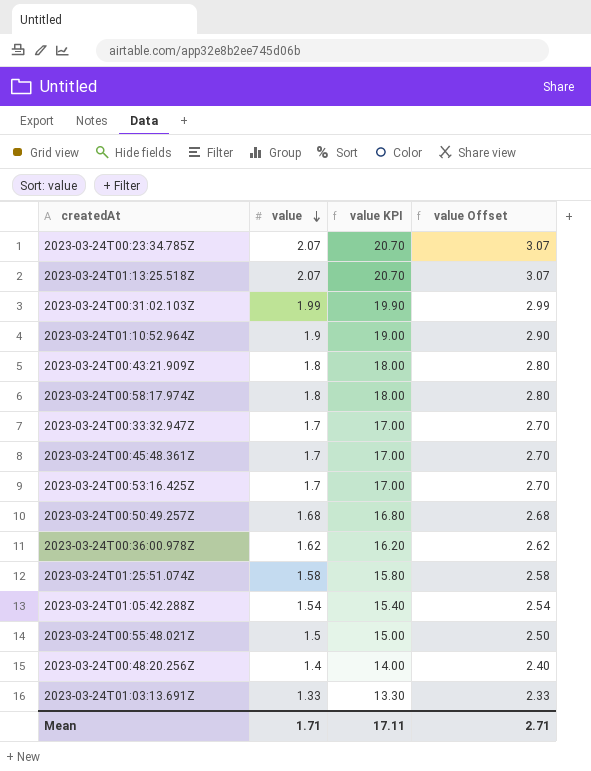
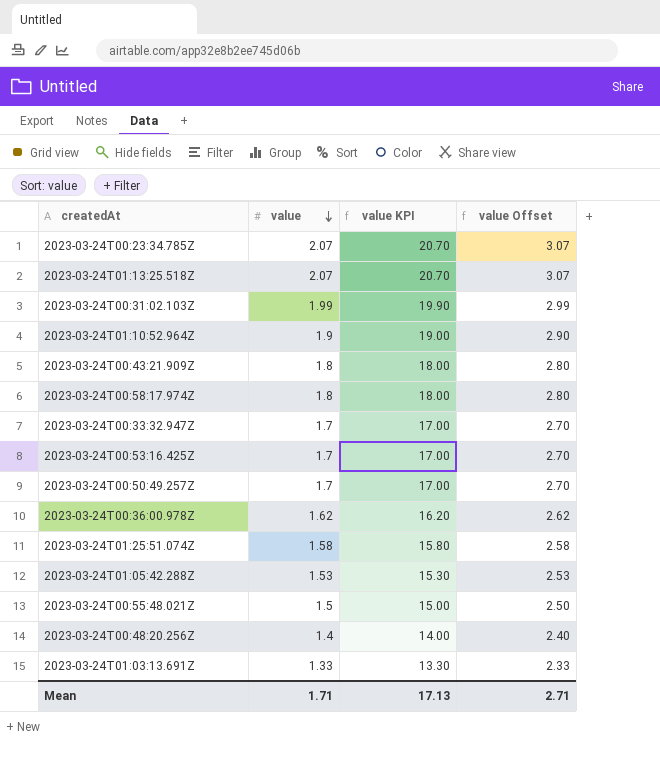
row 2023-03-24T00:45:48.361Z: 1.7 | 17.00 | 2.70 -> none
2023-03-24T00:50:49.257Z | value: 1.68 -> 1.7
2023-03-24T00:50:49.257Z | value KPI: 16.80 -> 17.00
2023-03-24T00:50:49.257Z | value Offset: 2.68 -> 2.70
2023-03-24T01:05:42.288Z | value: 1.54 -> 1.53
2023-03-24T01:05:42.288Z | value KPI: 15.40 -> 15.30
2023-03-24T01:05:42.288Z | value Offset: 2.54 -> 2.53
Mean | value KPI: 17.11 -> 17.13

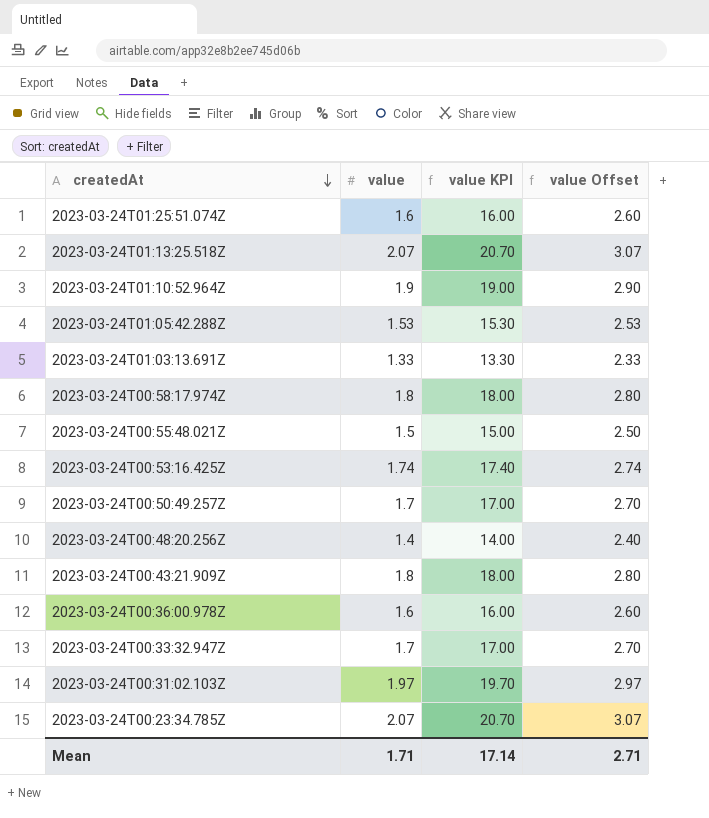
row order: value descending -> createdAt descending
2023-03-24T01:25:51.074Z | value: 1.58 -> 1.6
2023-03-24T01:25:51.074Z | value KPI: 15.80 -> 16.00
2023-03-24T01:25:51.074Z | value Offset: 2.58 -> 2.60
2023-03-24T00:53:16.425Z | value: 1.7 -> 1.74
2023-03-24T00:53:16.425Z | value KPI: 17.00 -> 17.40
2023-03-24T00:53:16.425Z | value Offset: 2.70 -> 2.74
2023-03-24T00:36:00.978Z | value: 1.62 -> 1.6
2023-03-24T00:36:00.978Z | value KPI: 16.20 -> 16.00
2023-03-24T00:36:00.978Z | value Offset: 2.62 -> 2.60
2023-03-24T00:31:02.103Z | value: 1.99 -> 1.97
2023-03-24T00:31:02.103Z | value KPI: 19.90 -> 19.70
2023-03-24T00:31:02.103Z | value Offset: 2.99 -> 2.97
Mean | value KPI: 17.13 -> 17.14

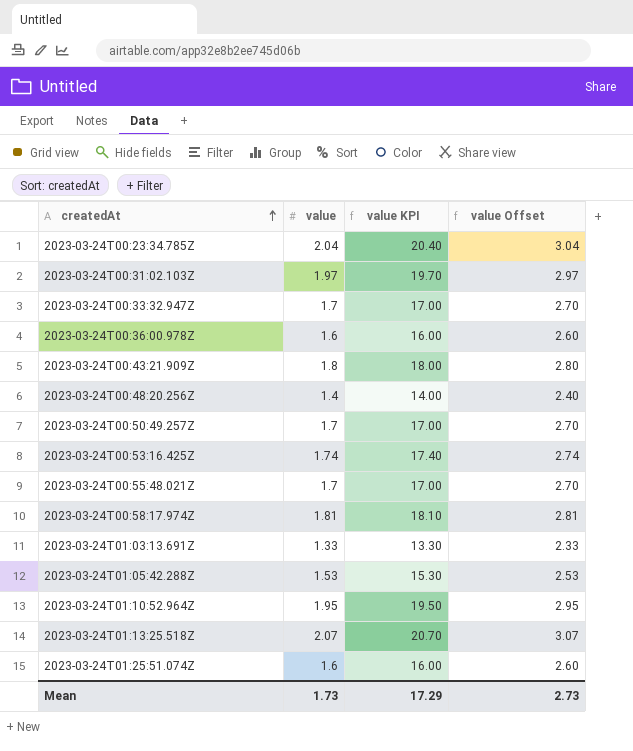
row order: createdAt descending -> createdAt ascending
2023-03-24T00:23:34.785Z | value: 2.07 -> 2.04
2023-03-24T00:23:34.785Z | value KPI: 20.70 -> 20.40
2023-03-24T00:23:34.785Z | value Offset: 3.07 -> 3.04
2023-03-24T00:55:48.021Z | value: 1.5 -> 1.7
2023-03-24T00:55:48.021Z | value KPI: 15.00 -> 17.00
2023-03-24T00:55:48.021Z | value Offset: 2.50 -> 2.70
2023-03-24T00:58:17.974Z | value: 1.8 -> 1.81
2023-03-24T00:58:17.974Z | value KPI: 18.00 -> 18.10
2023-03-24T00:58:17.974Z | value Offset: 2.80 -> 2.81
2023-03-24T01:10:52.964Z | value: 1.9 -> 1.95
2023-03-24T01:10:52.964Z | value KPI: 19.00 -> 19.50
2023-03-24T01:10:52.964Z | value Offset: 2.90 -> 2.95
Mean | value: 1.71 -> 1.73
Mean | value KPI: 17.14 -> 17.29
Mean | value Offset: 2.71 -> 2.73

